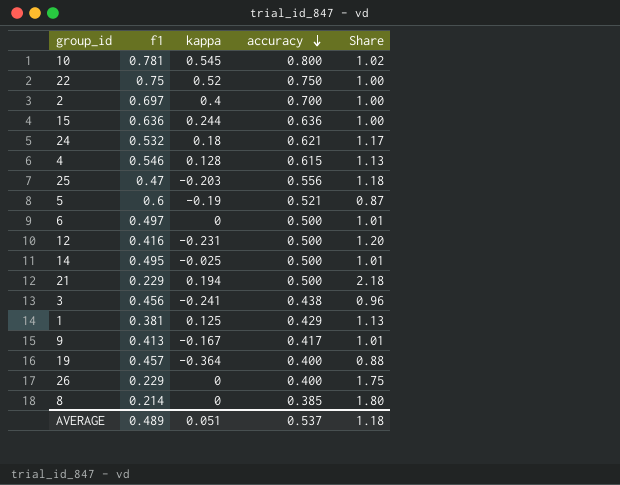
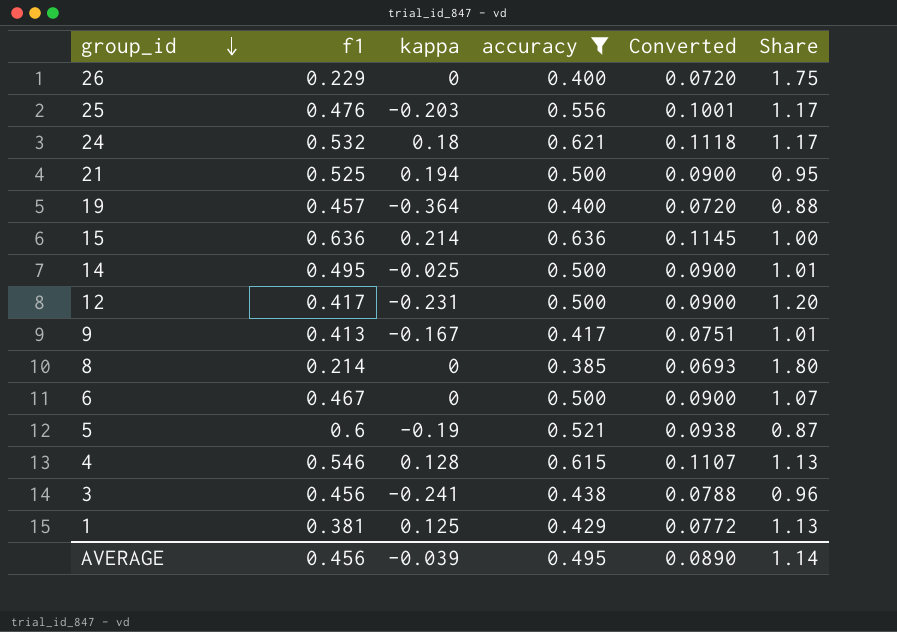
filter: none -> accuracy <= 0.636
row order: accuracy descending -> group_id descending
column Converted | formula: none -> [accuracy] * 0.18
25 | f1: 0.47 -> 0.476
25 | Share: 1.18 -> 1.17
21 | f1: 0.229 -> 0.525
21 | Share: 2.18 -> 0.95
15 | kappa: 0.244 -> 0.214
12 | f1: 0.416 -> 0.417
6 | f1: 0.497 -> 0.467
6 | Share: 1.01 -> 1.07
AVERAGE | f1: 0.489 -> 0.456
AVERAGE | kappa: 0.051 -> -0.039
AVERAGE | accuracy: 0.537 -> 0.495
AVERAGE | Share: 1.18 -> 1.14

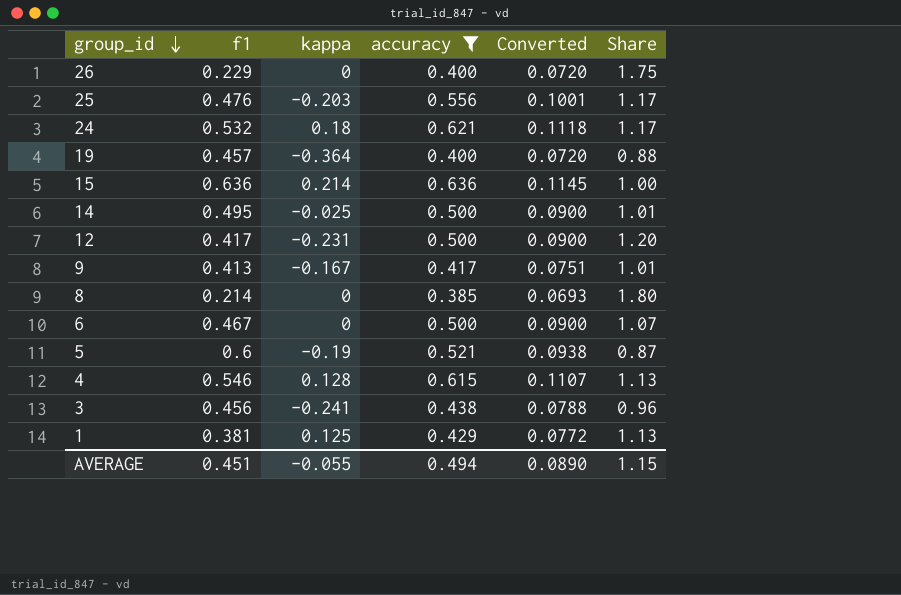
row 21: 0.525 | 0.194 | 0.500 | 0.0900 | 0.95 -> none
AVERAGE | f1: 0.456 -> 0.451
AVERAGE | kappa: -0.039 -> -0.055
AVERAGE | accuracy: 0.495 -> 0.494
AVERAGE | Share: 1.14 -> 1.15

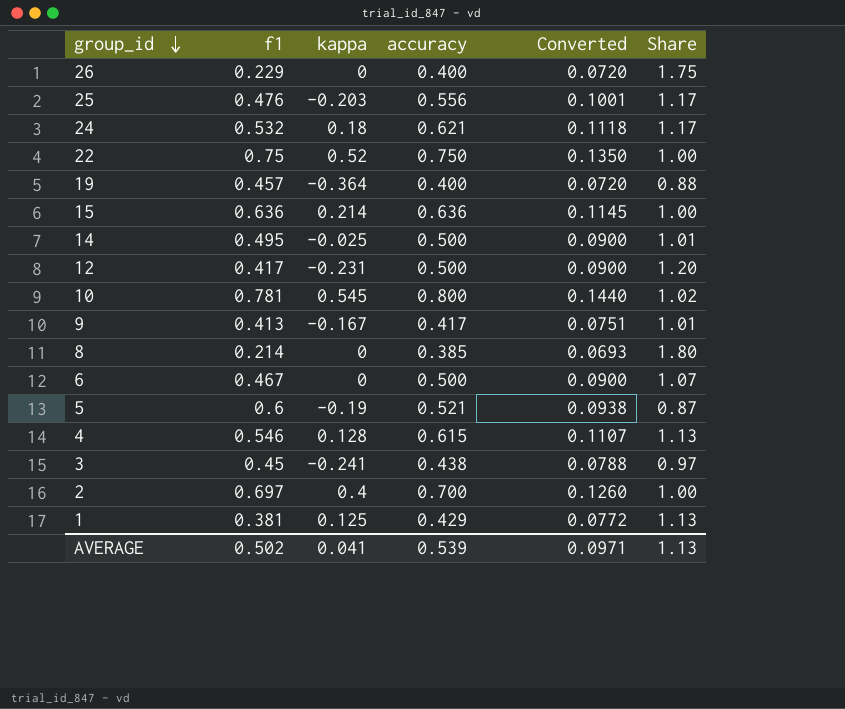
filter: accuracy <= 0.636 -> none
3 | f1: 0.456 -> 0.45
3 | Share: 0.96 -> 0.97
AVERAGE | f1: 0.451 -> 0.502
AVERAGE | kappa: -0.055 -> 0.041
AVERAGE | accuracy: 0.494 -> 0.539
AVERAGE | Converted: 0.0890 -> 0.0971
AVERAGE | Share: 1.15 -> 1.13

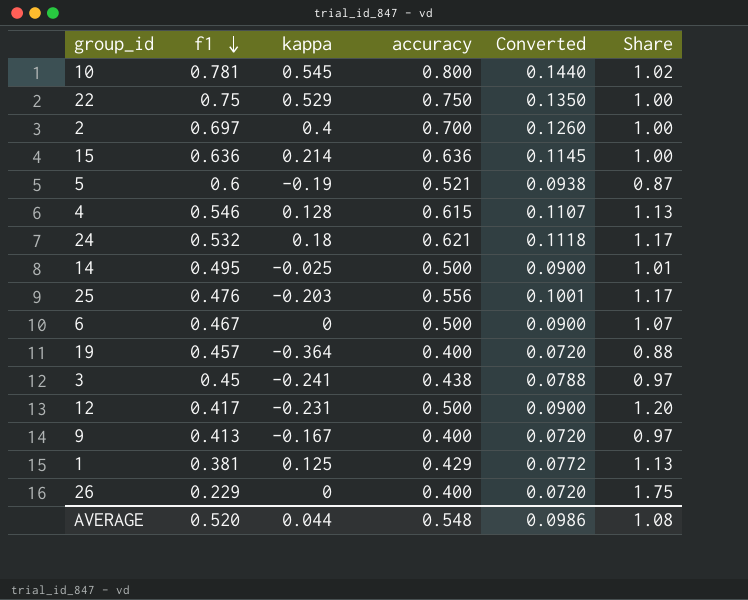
row order: group_id descending -> f1 descending
row 8: 0.214 | 0 | 0.385 | 0.0693 | 1.80 -> none
22 | kappa: 0.52 -> 0.529
9 | accuracy: 0.417 -> 0.400
9 | Converted: 0.0751 -> 0.0720
9 | Share: 1.01 -> 0.97
AVERAGE | f1: 0.502 -> 0.520
AVERAGE | kappa: 0.041 -> 0.044
AVERAGE | accuracy: 0.539 -> 0.548
AVERAGE | Converted: 0.0971 -> 0.0986
AVERAGE | Share: 1.13 -> 1.08

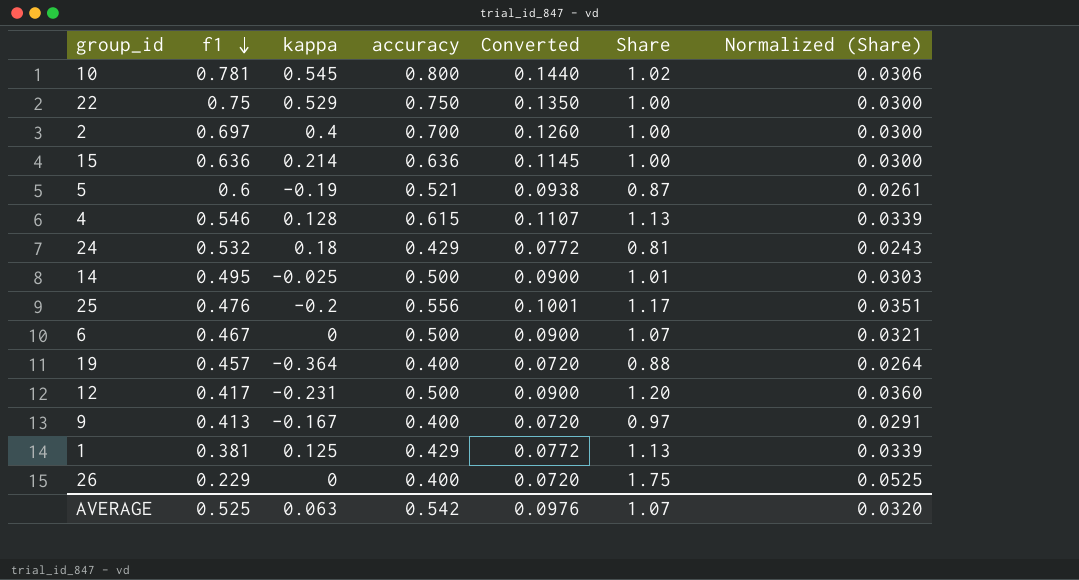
column Normalized (Share) | formula: none -> [Share] * 0.03
row 3: 0.45 | -0.241 | 0.438 | 0.0788 | 0.97 -> none
24 | accuracy: 0.621 -> 0.429
24 | Converted: 0.1118 -> 0.0772
24 | Share: 1.17 -> 0.81
25 | kappa: -0.203 -> -0.2
AVERAGE | f1: 0.520 -> 0.525
AVERAGE | kappa: 0.044 -> 0.063
AVERAGE | accuracy: 0.548 -> 0.542
AVERAGE | Converted: 0.0986 -> 0.0976
AVERAGE | Share: 1.08 -> 1.07

